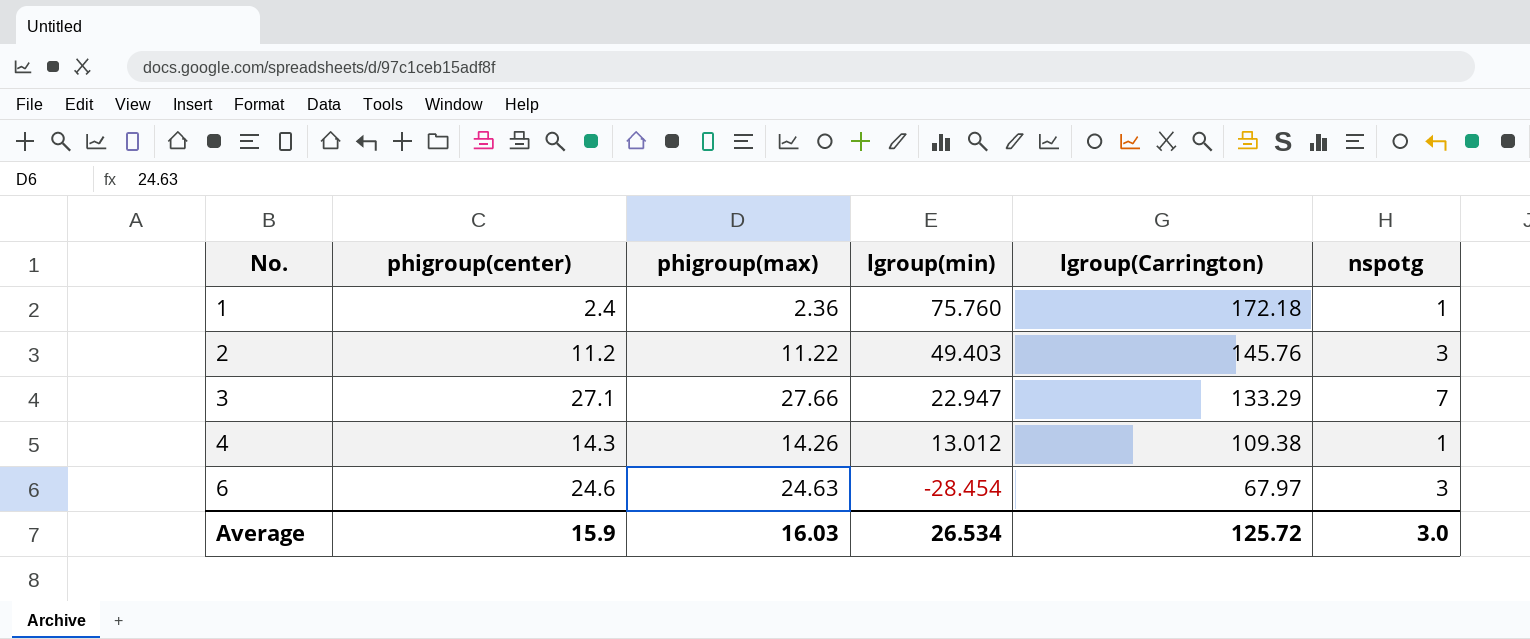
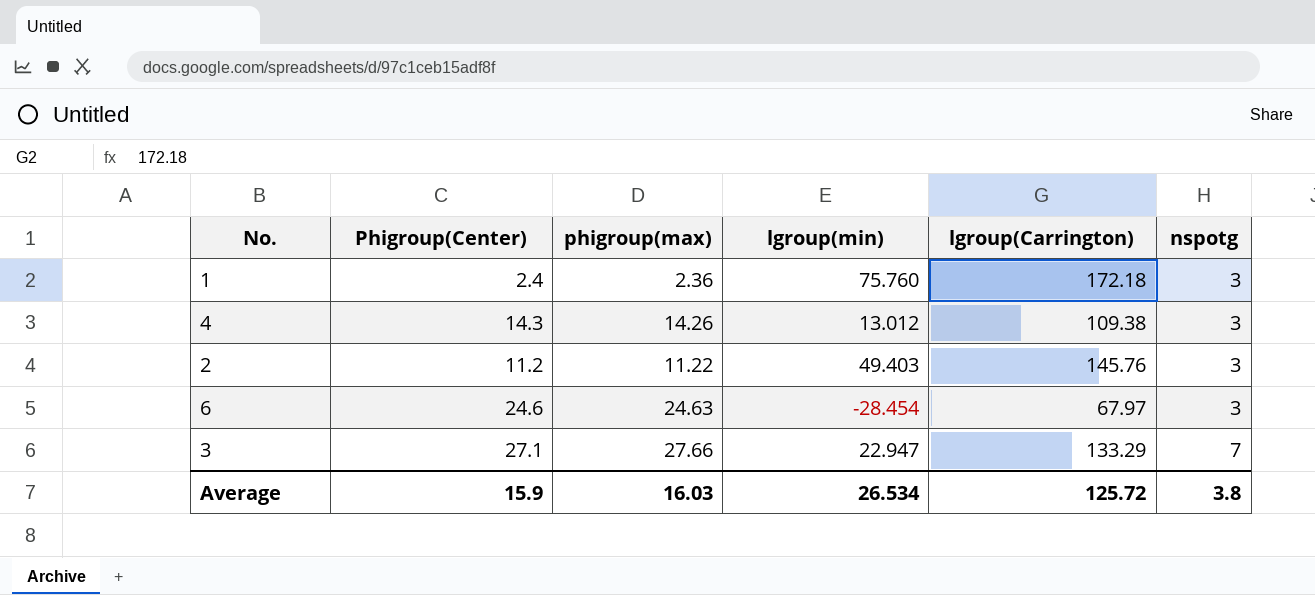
row order: No. ascending -> nspotg ascending
column name: phigroup(center) -> Phigroup(Center)
1 | nspotg: 1 -> 3
4 | nspotg: 1 -> 3
Average | nspotg: 3.0 -> 3.8

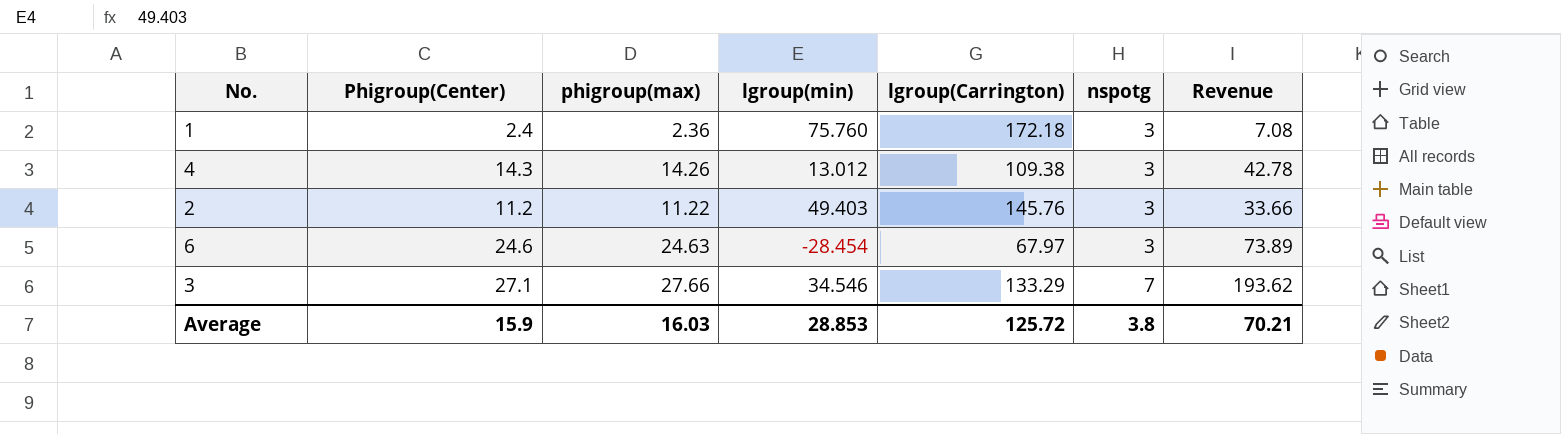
column Revenue | formula: none -> [phigroup(max)] * [nspotg]
3 | lgroup(min): 22.947 -> 34.546
Average | lgroup(min): 26.534 -> 28.853

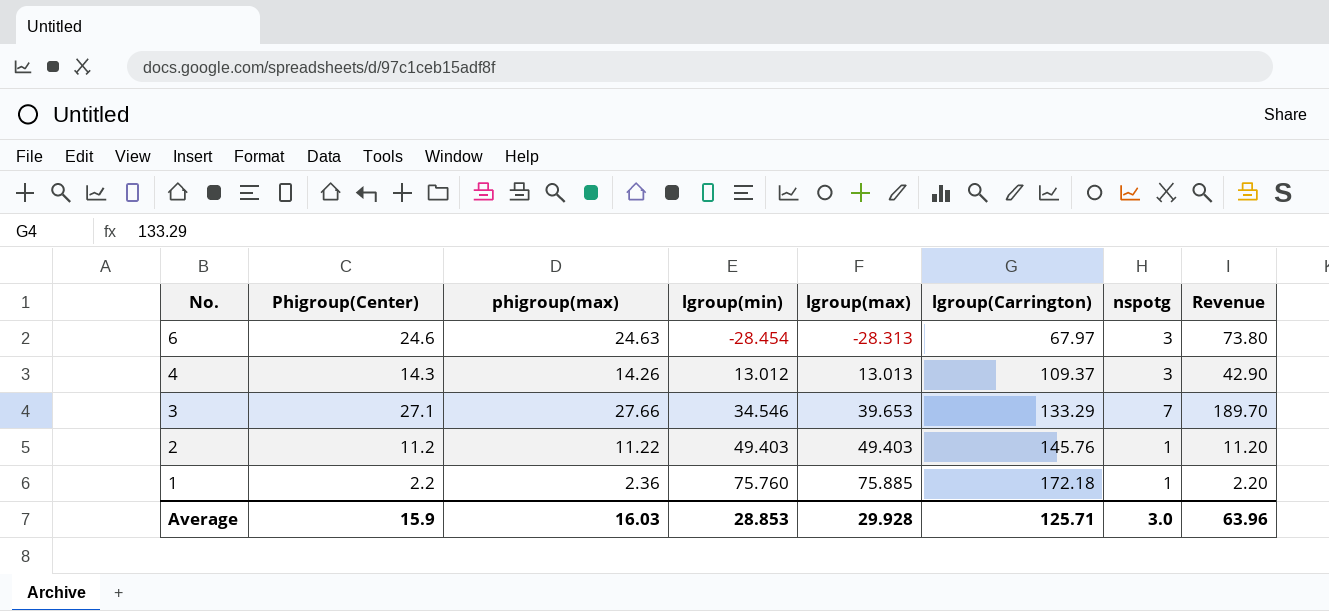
row order: nspotg ascending -> No. descending
column lgroup(max) | position: none -> 5
column Revenue | formula: [phigroup(max)] * [nspotg] -> [Phigroup(Center)] * [nspotg]
4 | lgroup(Carrington): 109.38 -> 109.37
2 | nspotg: 3 -> 1
1 | Phigroup(Center): 2.4 -> 2.2
1 | nspotg: 3 -> 1
Average | lgroup(Carrington): 125.72 -> 125.71
Average | nspotg: 3.8 -> 3.0
Average | Revenue: 70.21 -> 63.96

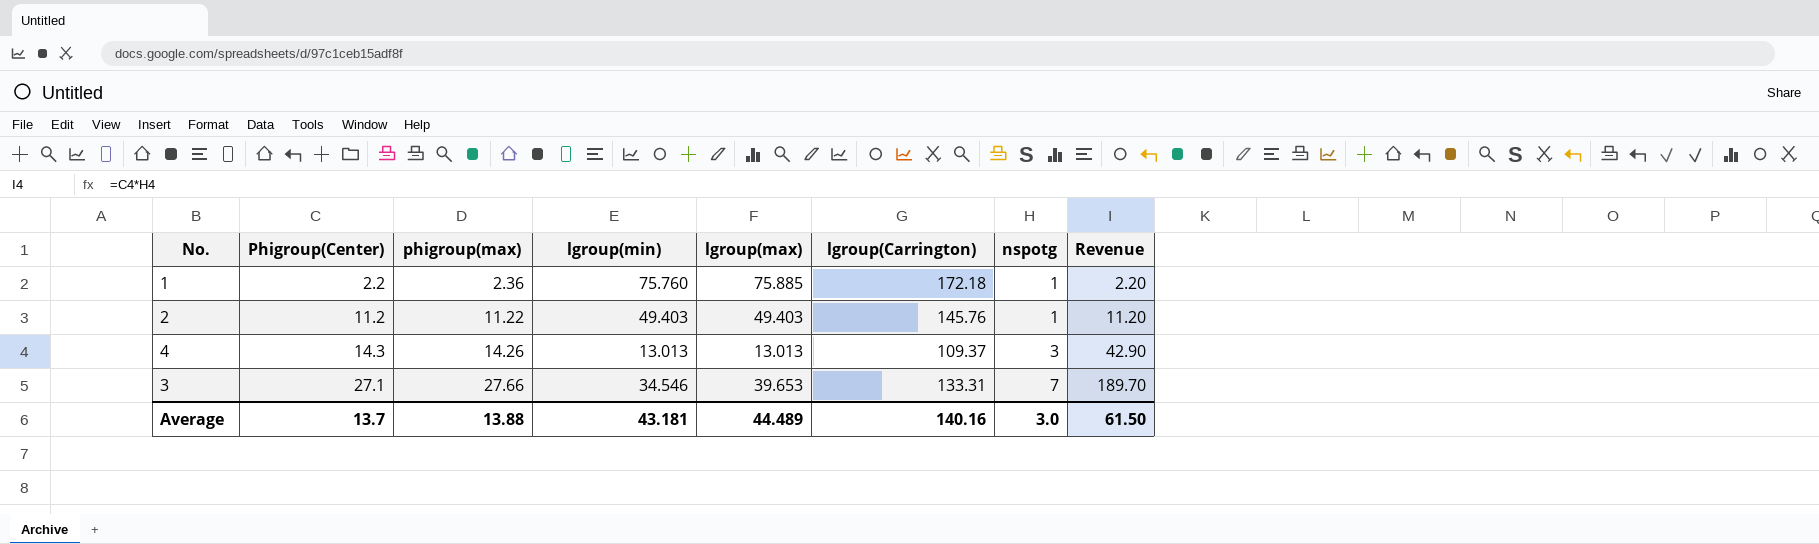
row order: No. descending -> Phigroup(Center) ascending
row 6: 24.6 | 24.63 | -28.454 | -28.313 | 67.97 | 3 | 73.80 -> none
4 | lgroup(min): 13.012 -> 13.013
3 | lgroup(Carrington): 133.29 -> 133.31
Average | Phigroup(Center): 15.9 -> 13.7
Average | phigroup(max): 16.03 -> 13.88
Average | lgroup(min): 28.853 -> 43.181
Average | lgroup(max): 29.928 -> 44.489
Average | lgroup(Carrington): 125.71 -> 140.16
Average | Revenue: 63.96 -> 61.50

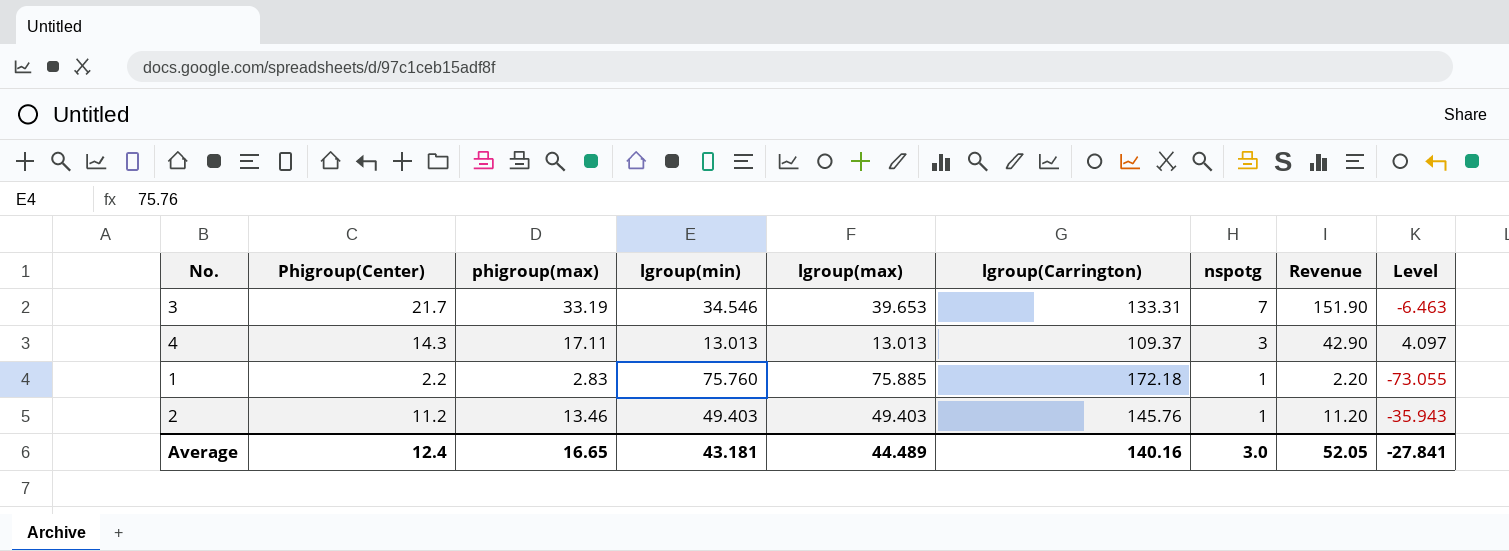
row order: Phigroup(Center) ascending -> nspotg descending
column Level | formula: none -> [phigroup(max)] - [lgroup(max)]
3 | Phigroup(Center): 27.1 -> 21.7
3 | phigroup(max): 27.66 -> 33.19
3 | Revenue: 189.70 -> 151.90
4 | phigroup(max): 14.26 -> 17.11
1 | phigroup(max): 2.36 -> 2.83
2 | phigroup(max): 11.22 -> 13.46
Average | Phigroup(Center): 13.7 -> 12.4
Average | phigroup(max): 13.88 -> 16.65
Average | Revenue: 61.50 -> 52.05

